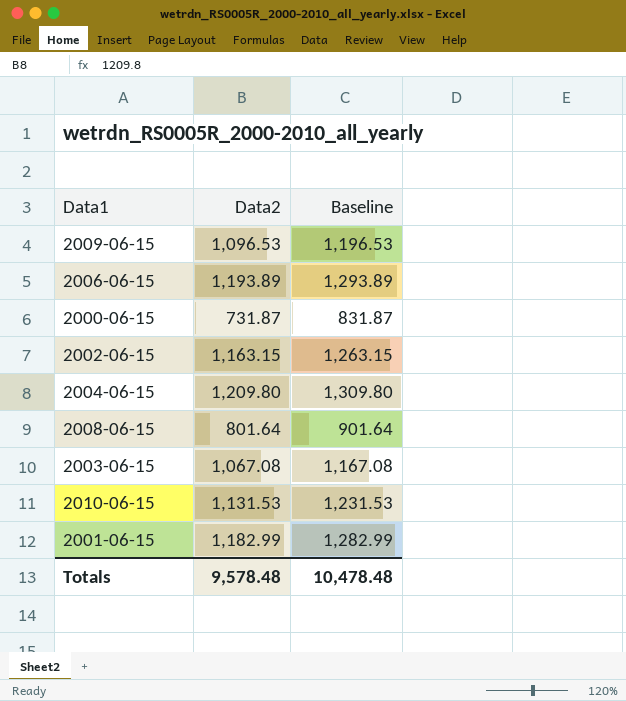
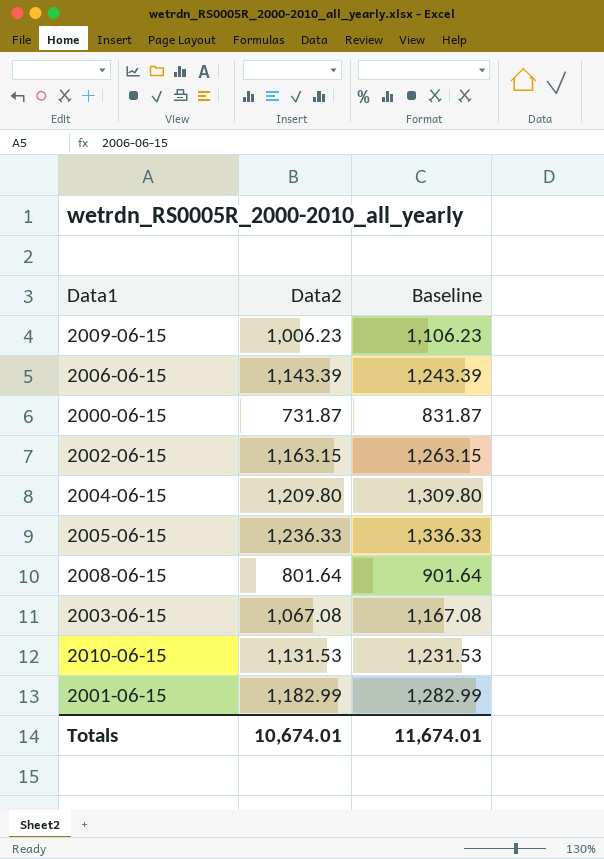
2009-06-15 | Data2: 1,096.53 -> 1,006.23
2009-06-15 | Baseline: 1,196.53 -> 1,106.23
2006-06-15 | Data2: 1,193.89 -> 1,143.39
2006-06-15 | Baseline: 1,293.89 -> 1,243.39
row 2005-06-15: none -> 1,236.33 | 1,336.33
Totals | Data2: 9,578.48 -> 10,674.01
Totals | Baseline: 10,478.48 -> 11,674.01

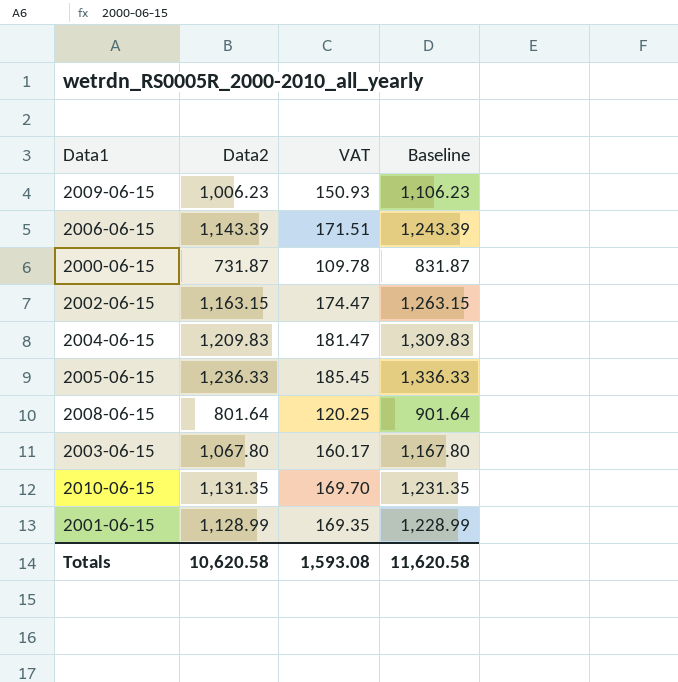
column VAT | formula: none -> [Data2] * 0.15
2004-06-15 | Data2: 1,209.80 -> 1,209.83
2004-06-15 | Baseline: 1,309.80 -> 1,309.83
2003-06-15 | Data2: 1,067.08 -> 1,067.80
2003-06-15 | Baseline: 1,167.08 -> 1,167.80
2010-06-15 | Data2: 1,131.53 -> 1,131.35
2010-06-15 | Baseline: 1,231.53 -> 1,231.35
2001-06-15 | Data2: 1,182.99 -> 1,128.99
2001-06-15 | Baseline: 1,282.99 -> 1,228.99
Totals | Data2: 10,674.01 -> 10,620.58
Totals | Baseline: 11,674.01 -> 11,620.58

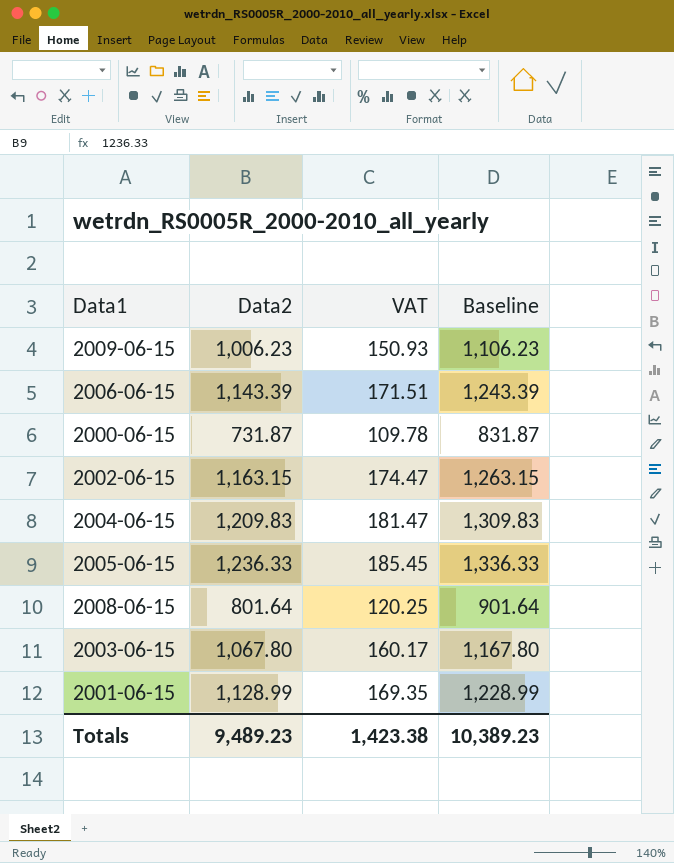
row 2010-06-15: 1,131.35 | 169.70 | 1,231.35 -> none
Totals | Data2: 10,620.58 -> 9,489.23
Totals | VAT: 1,593.08 -> 1,423.38
Totals | Baseline: 11,620.58 -> 10,389.23

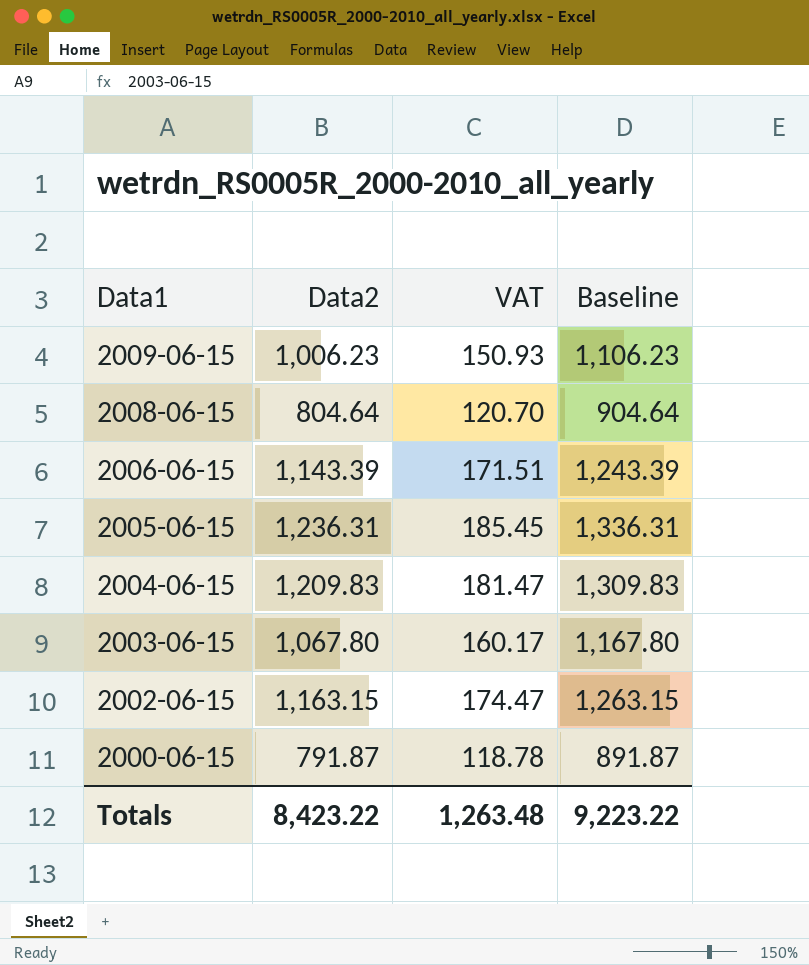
row order: none -> Data1 descending
row 2001-06-15: 1,128.99 | 169.35 | 1,228.99 -> none
2008-06-15 | Data2: 801.64 -> 804.64
2008-06-15 | VAT: 120.25 -> 120.70
2008-06-15 | Baseline: 901.64 -> 904.64
2005-06-15 | Data2: 1,236.33 -> 1,236.31
2005-06-15 | Baseline: 1,336.33 -> 1,336.31
2000-06-15 | Data2: 731.87 -> 791.87
2000-06-15 | VAT: 109.78 -> 118.78
2000-06-15 | Baseline: 831.87 -> 891.87
Totals | Data2: 9,489.23 -> 8,423.22
Totals | VAT: 1,423.38 -> 1,263.48
Totals | Baseline: 10,389.23 -> 9,223.22

